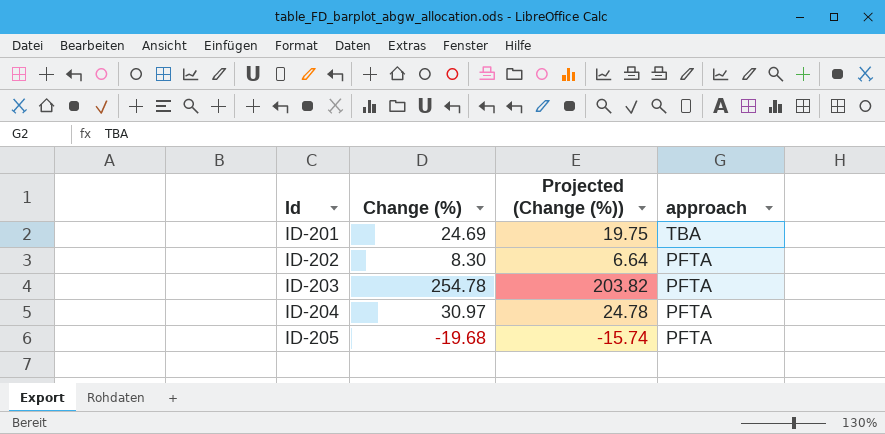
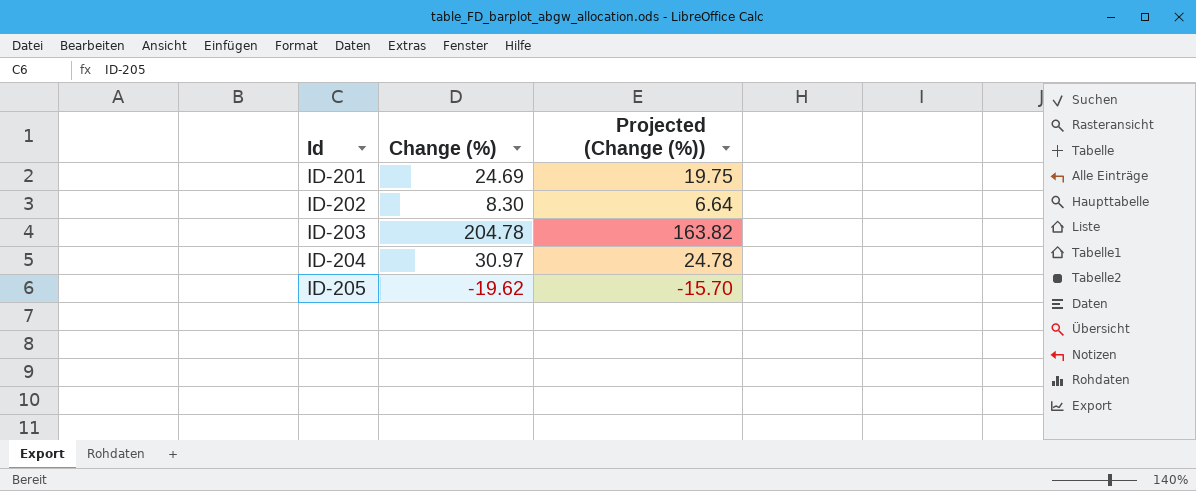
column approach | position: 4 -> none
ID-203 | Change (%): 254.78 -> 204.78
ID-203 | Projected (Change (%)): 203.82 -> 163.82
ID-205 | Change (%): -19.68 -> -19.62
ID-205 | Projected (Change (%)): -15.74 -> -15.70

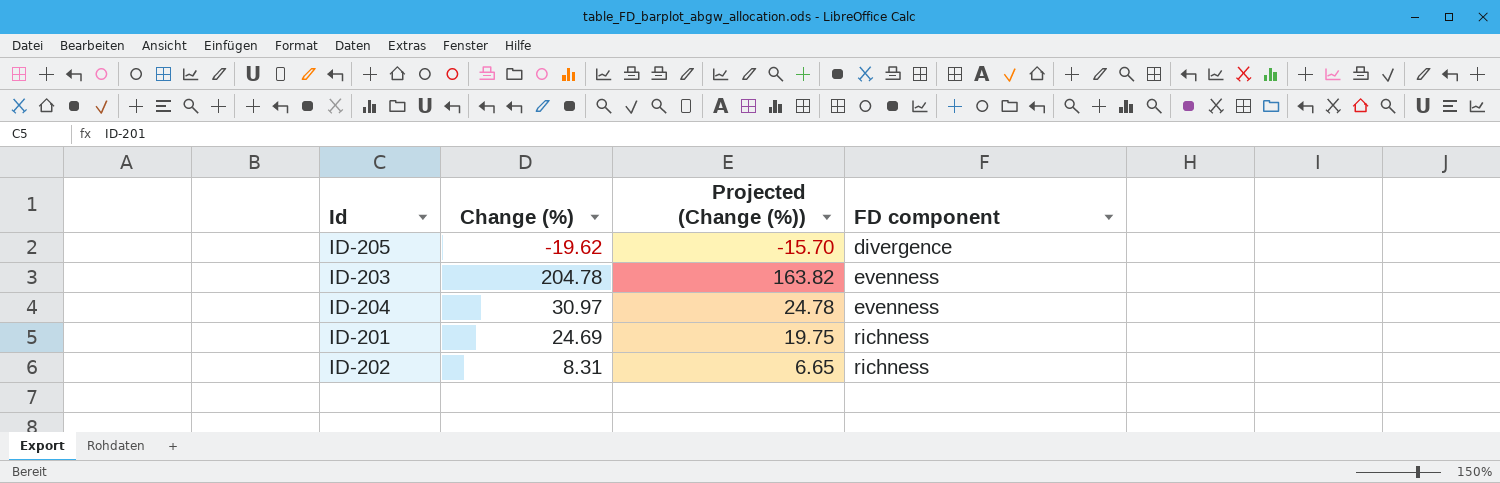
row order: Id ascending -> FD component ascending
column FD component | position: none -> 4
ID-202 | Change (%): 8.30 -> 8.31
ID-202 | Projected (Change (%)): 6.64 -> 6.65

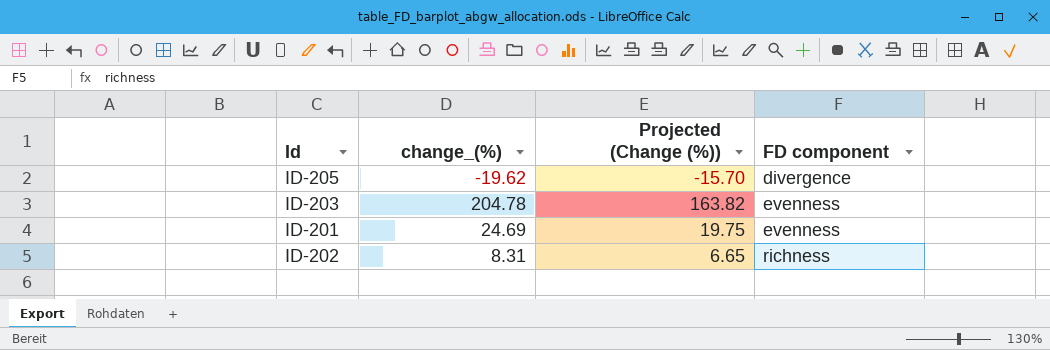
column name: Change (%) -> change_(%)
row ID-204: 30.97 | 24.78 | evenness -> none
ID-201 | FD component: richness -> evenness

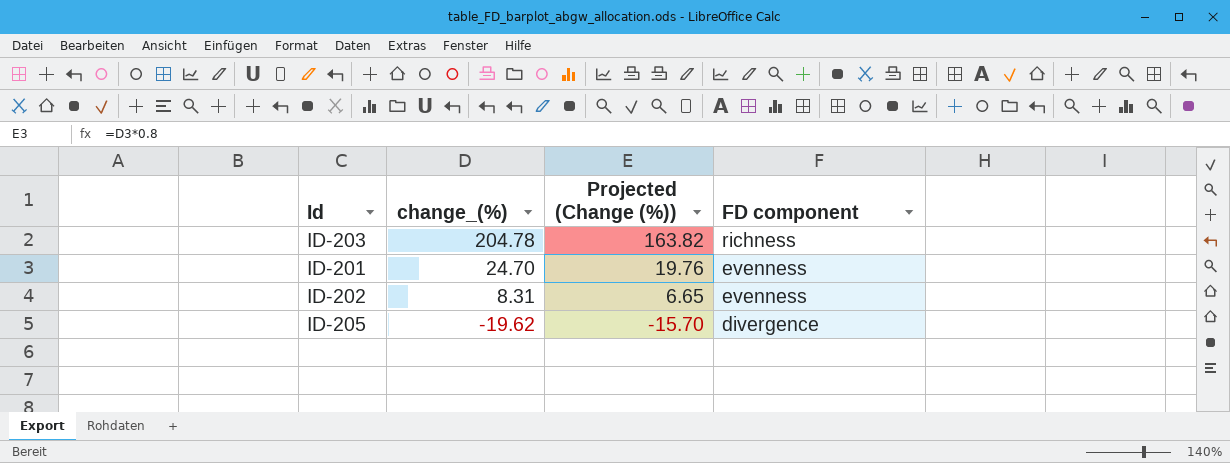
row order: FD component ascending -> change_(%) descending
ID-203 | FD component: evenness -> richness
ID-201 | change_(%): 24.69 -> 24.70
ID-201 | Projected (Change (%)): 19.75 -> 19.76
ID-202 | FD component: richness -> evenness

